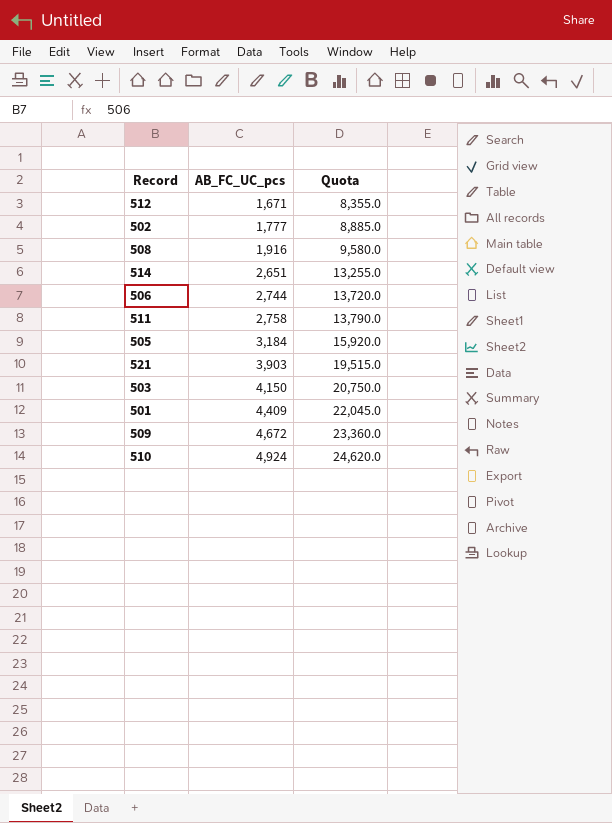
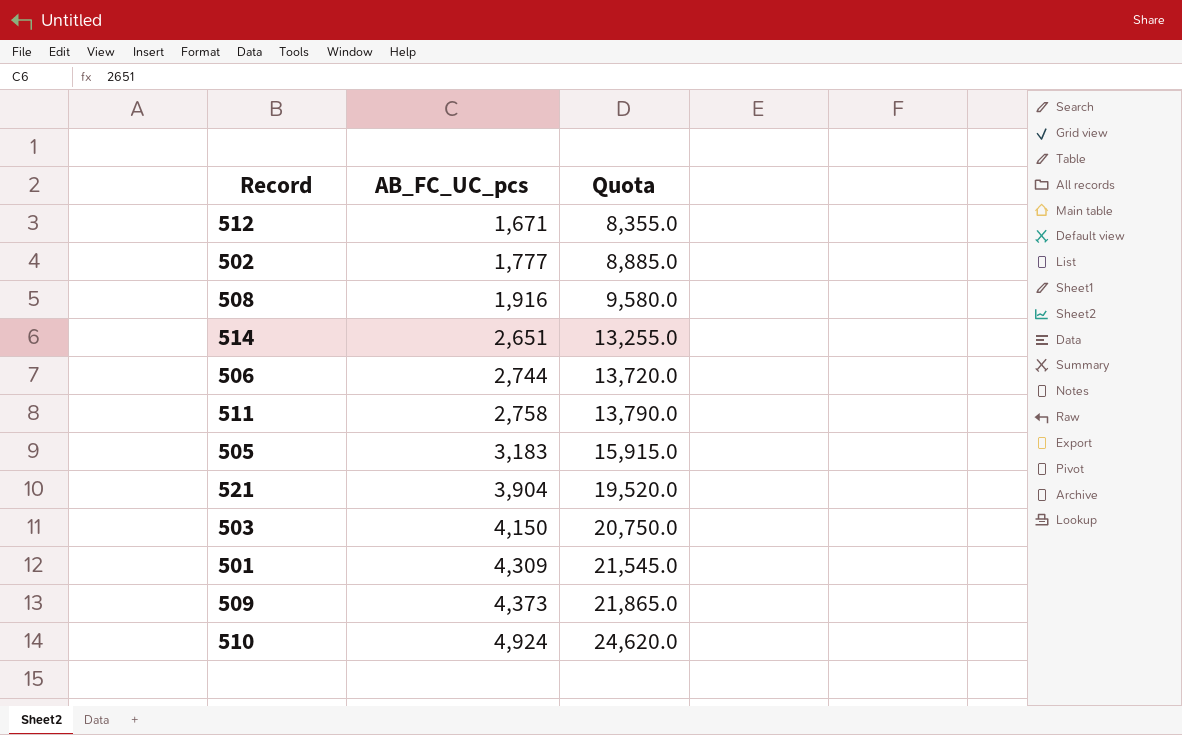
505 | AB_FC_UC_pcs: 3,184 -> 3,183
505 | Quota: 15,920.0 -> 15,915.0
521 | AB_FC_UC_pcs: 3,903 -> 3,904
521 | Quota: 19,515.0 -> 19,520.0
501 | AB_FC_UC_pcs: 4,409 -> 4,309
501 | Quota: 22,045.0 -> 21,545.0
509 | AB_FC_UC_pcs: 4,672 -> 4,373
509 | Quota: 23,360.0 -> 21,865.0

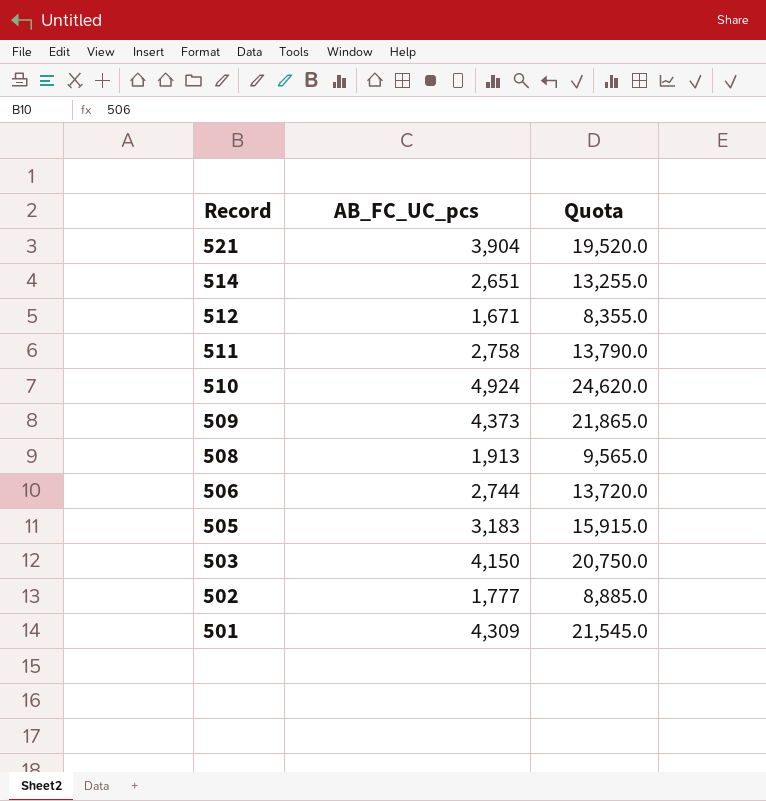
row order: AB_FC_UC_pcs ascending -> Record descending
508 | AB_FC_UC_pcs: 1,916 -> 1,913
508 | Quota: 9,580.0 -> 9,565.0

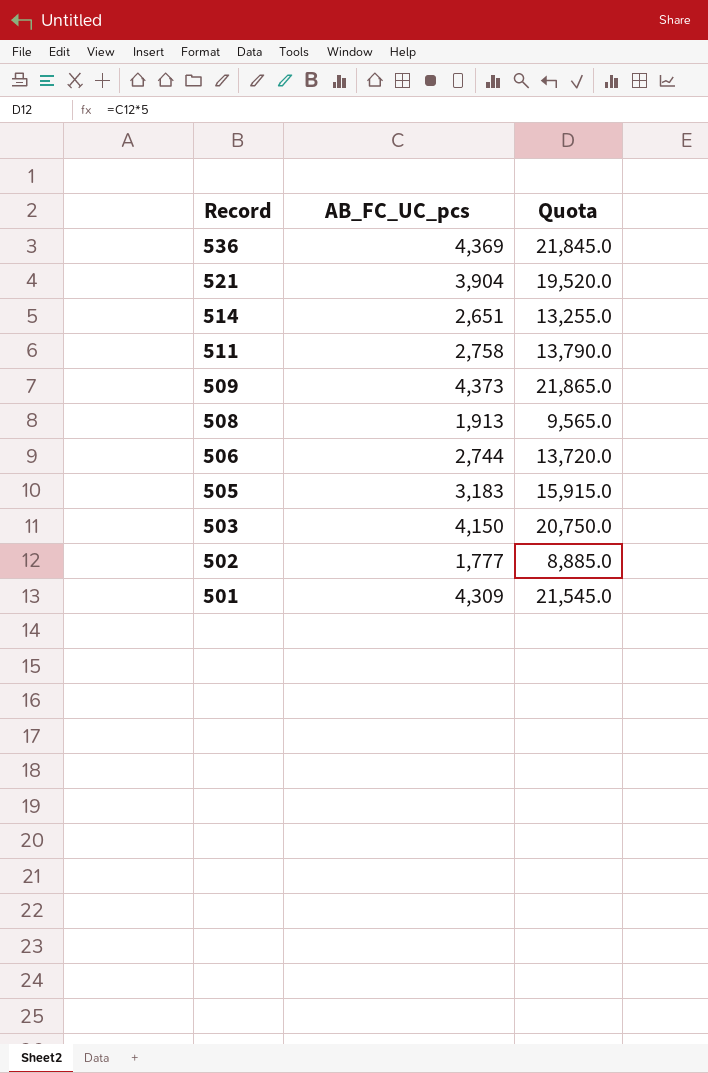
row 512: 1,671 | 8,355.0 -> none
row 510: 4,924 | 24,620.0 -> none
row 536: none -> 4,369 | 21,845.0

